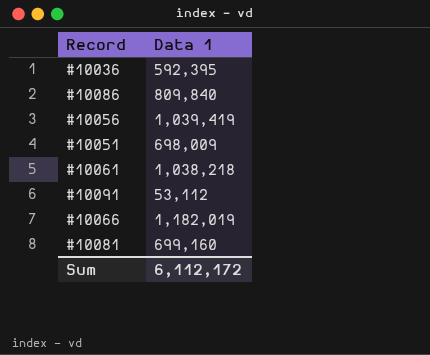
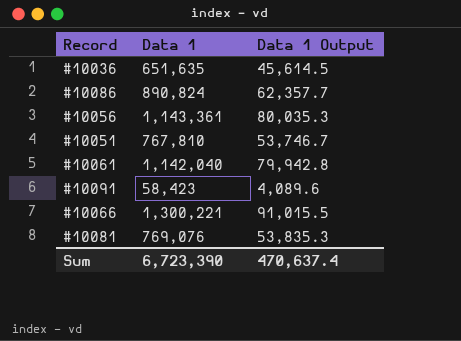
column Data 1 Output | formula: none -> [Data 1] * 0.07
#10036 | Data 1: 592,395 -> 651,635
#10086 | Data 1: 809,840 -> 890,824
#10056 | Data 1: 1,039,419 -> 1,143,361
#10051 | Data 1: 698,009 -> 767,810
#10061 | Data 1: 1,038,218 -> 1,142,040
#10091 | Data 1: 53,112 -> 58,423
#10066 | Data 1: 1,182,019 -> 1,300,221
#10081 | Data 1: 699,160 -> 769,076
Sum | Data 1: 6,112,172 -> 6,723,390

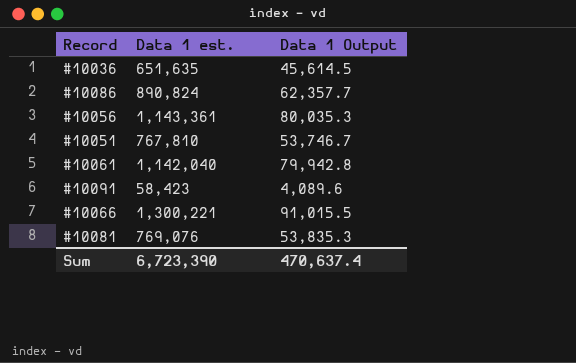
column name: Data 1 -> Data 1 est.

